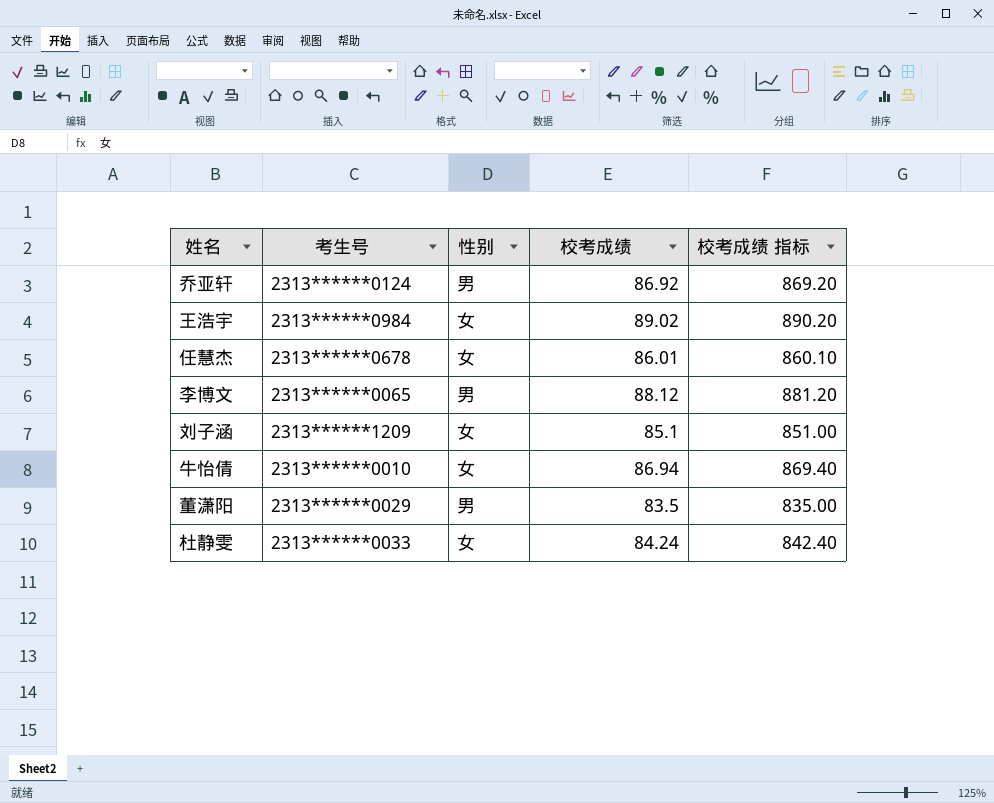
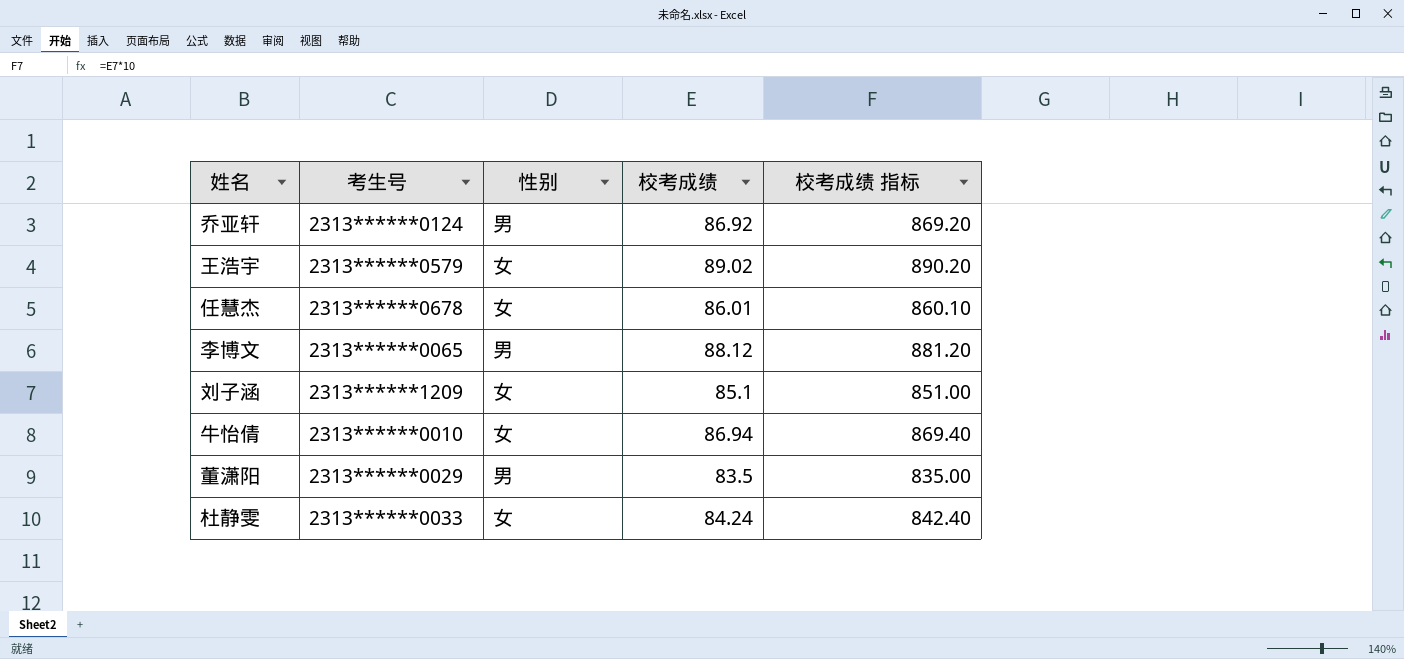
王浩宇 | 考生号: 2313******0984 -> 2313******0579

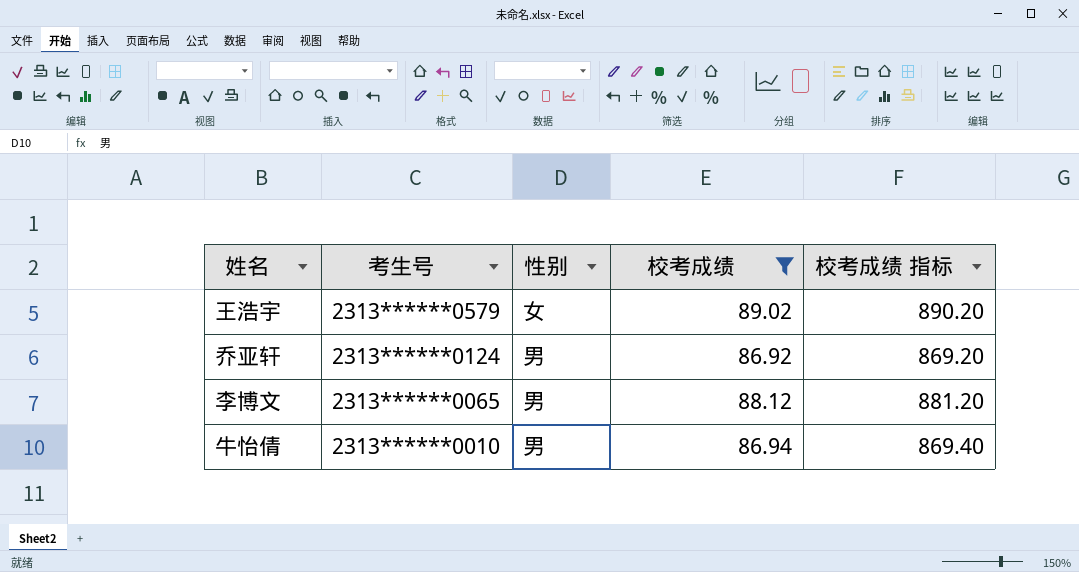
filter: none -> 校考成绩 >= 86.92
row order: none -> 考生号 descending
牛怡倩 | 性别: 女 -> 男

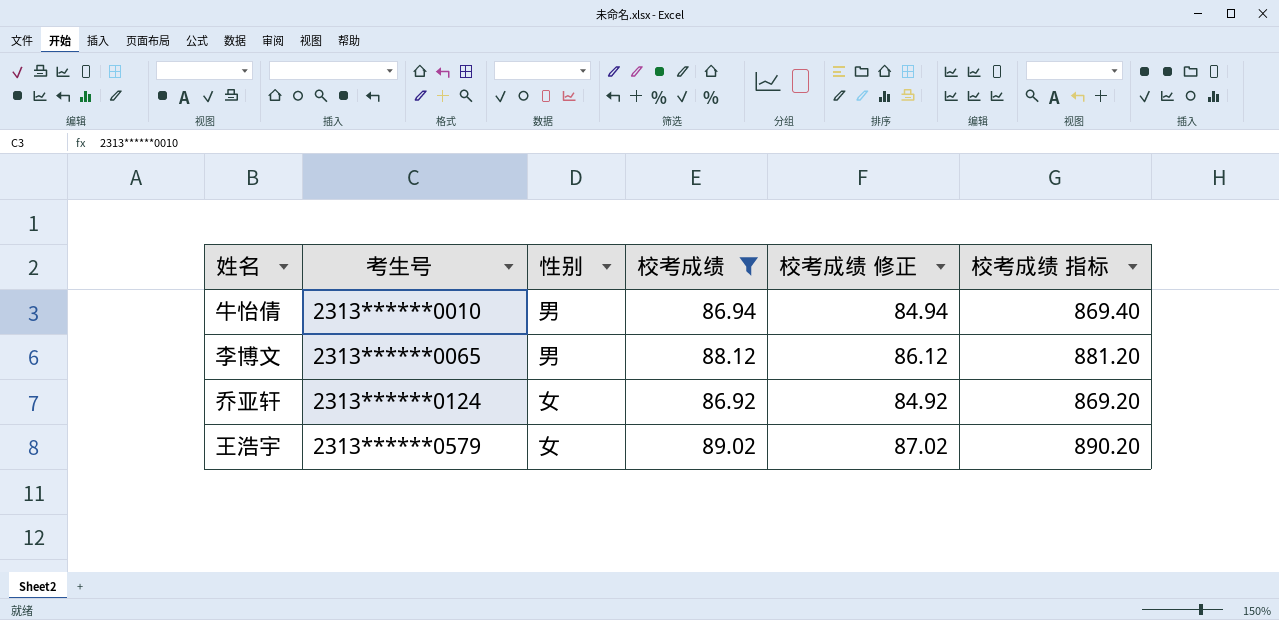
row order: 考生号 descending -> 考生号 ascending
column 校考成绩 修正 | formula: none -> [校考成绩] - 2
乔亚轩 | 性别: 男 -> 女

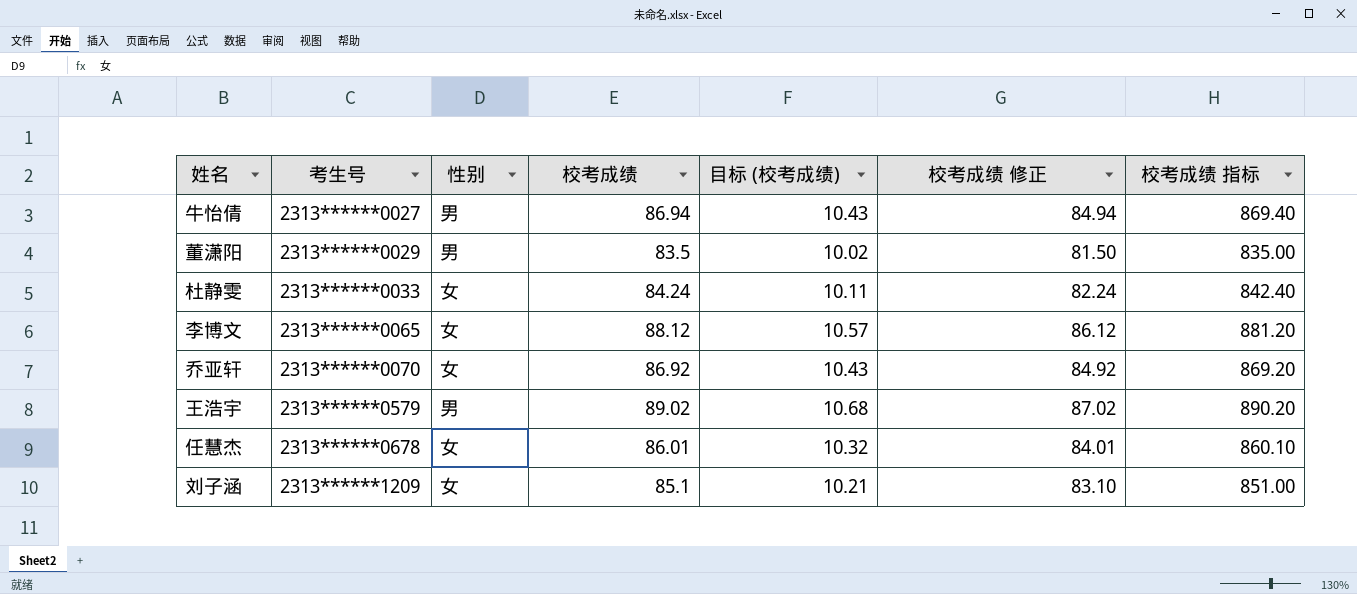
filter: 校考成绩 >= 86.92 -> none
column 目标 (校考成绩) | formula: none -> [校考成绩] * 0.12
牛怡倩 | 考生号: 2313******0010 -> 2313******0027
李博文 | 性别: 男 -> 女
乔亚轩 | 考生号: 2313******0124 -> 2313******0070
王浩宇 | 性别: 女 -> 男

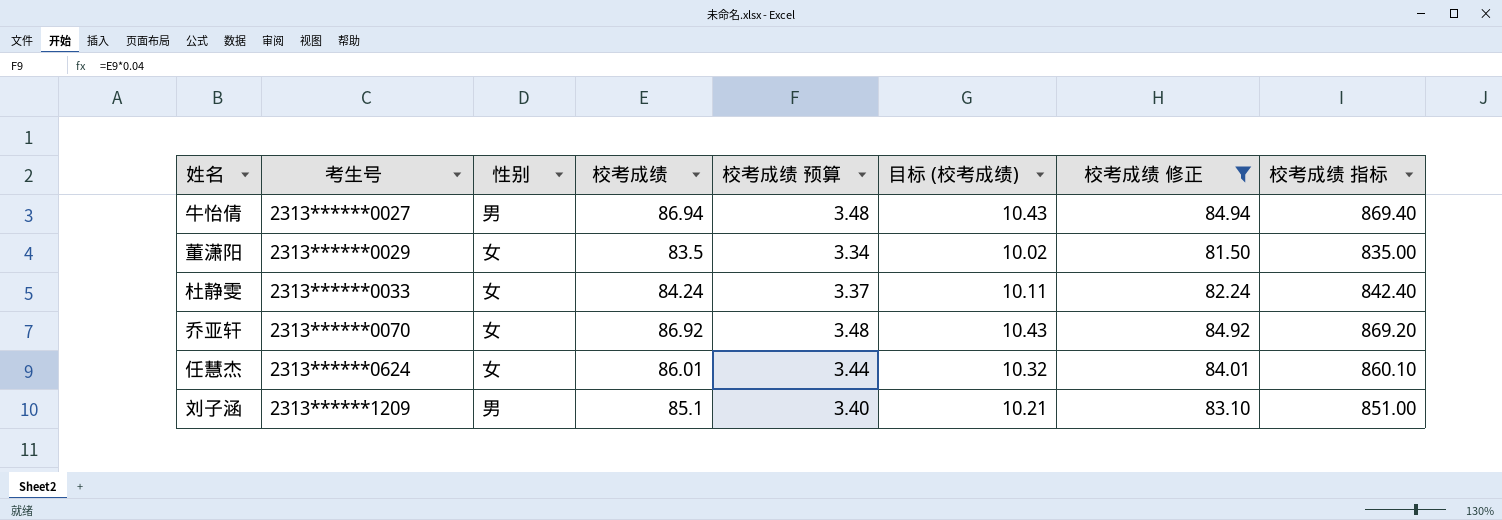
filter: none -> 校考成绩 修正 <= 84.94
column 校考成绩 预算 | formula: none -> [校考成绩] * 0.04
董潇阳 | 性别: 男 -> 女
任慧杰 | 考生号: 2313******0678 -> 2313******0624
刘子涵 | 性别: 女 -> 男

